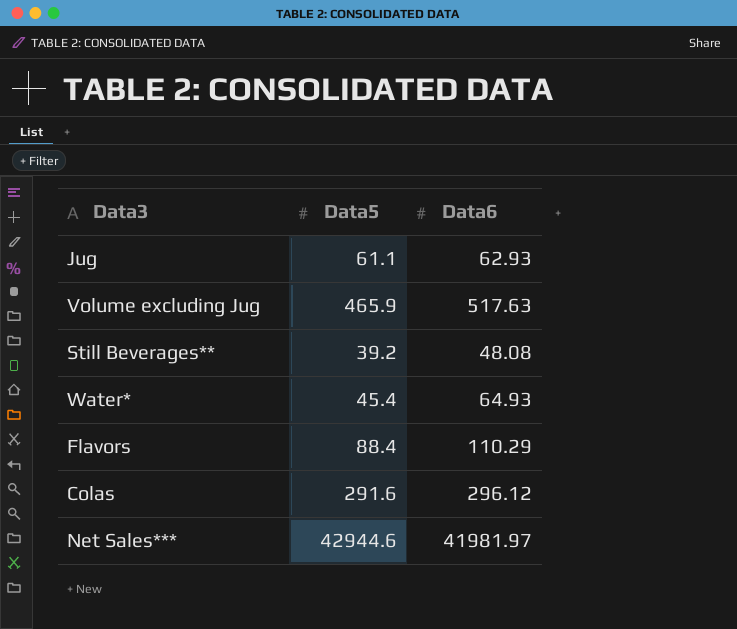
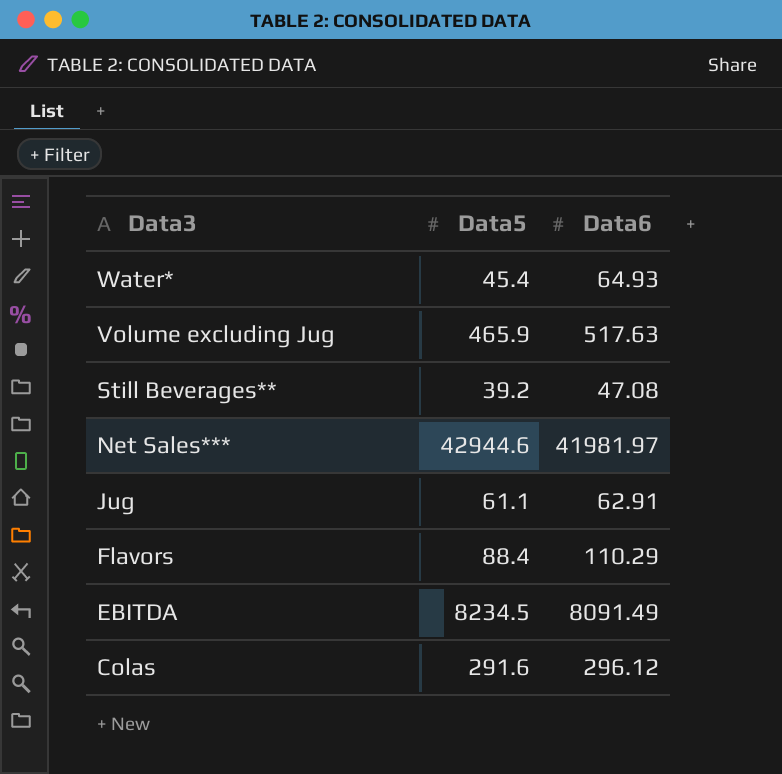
row order: none -> Data3 descending
Still Beverages** | Data6: 48.08 -> 47.08
Jug | Data6: 62.93 -> 62.91
row EBITDA: none -> 8234.5 | 8091.49

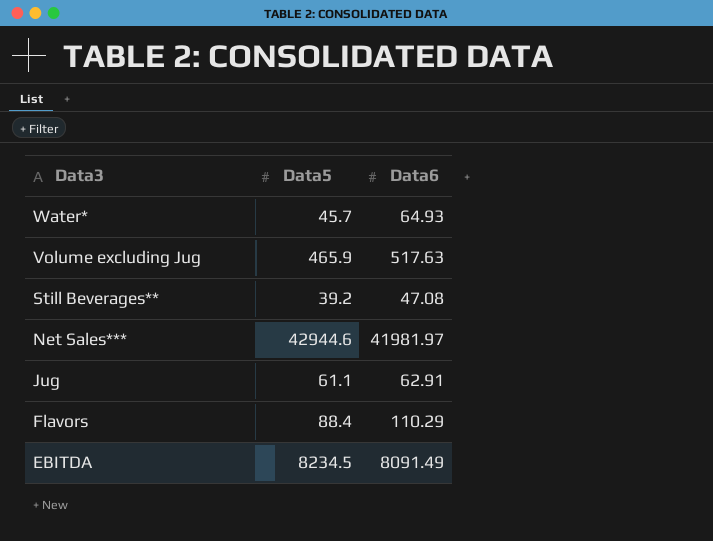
row Colas: 291.6 | 296.12 -> none
Water* | Data5: 45.4 -> 45.7

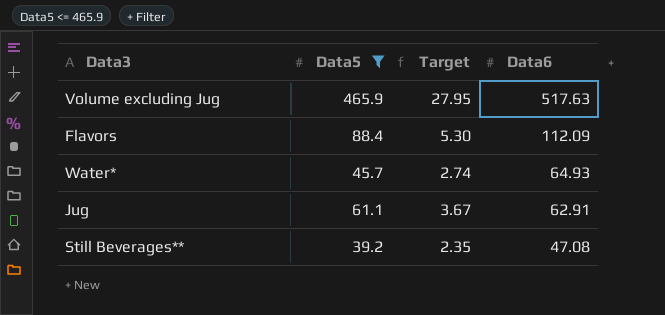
filter: none -> Data5 <= 465.9
row order: Data3 descending -> Data6 descending
column Target | formula: none -> [Data5] * 0.06
Flavors | Data6: 110.29 -> 112.09

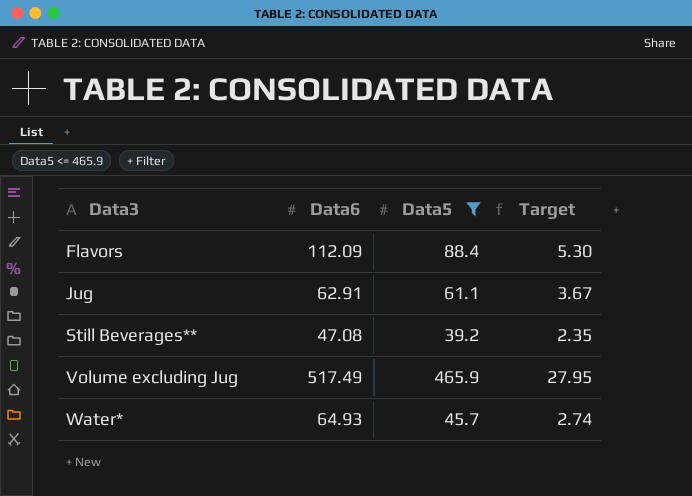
row order: Data6 descending -> Data3 ascending
column Data6 | position: 4 -> 2
Volume excluding Jug | Data6: 517.63 -> 517.49

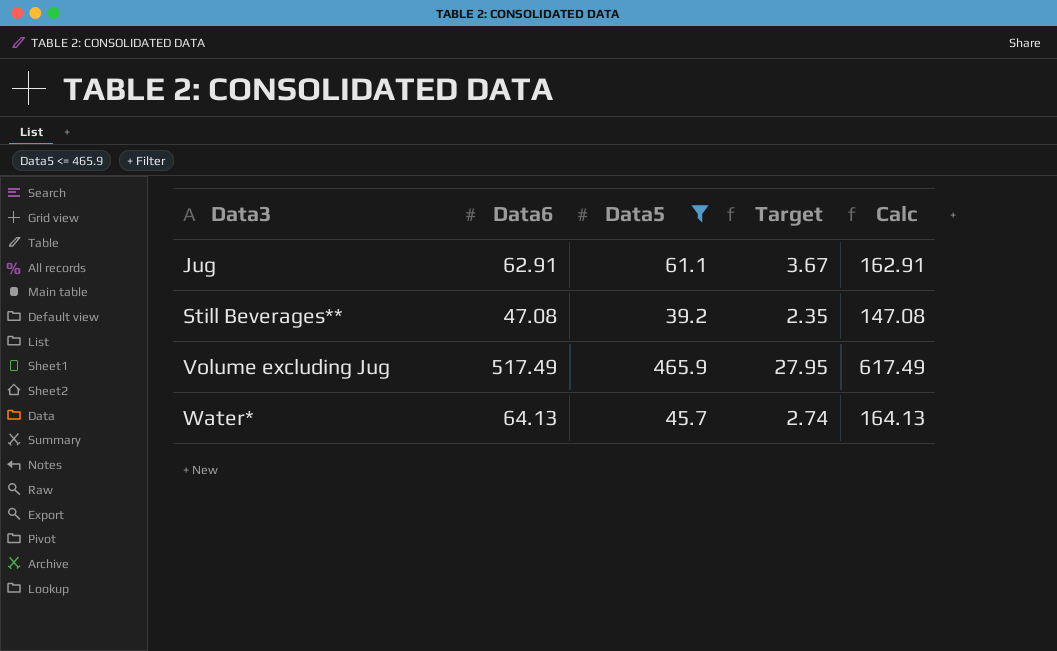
column Calc | formula: none -> [Data6] + 100
row Flavors: 112.09 | 88.4 | 5.30 -> none
Water* | Data6: 64.93 -> 64.13

